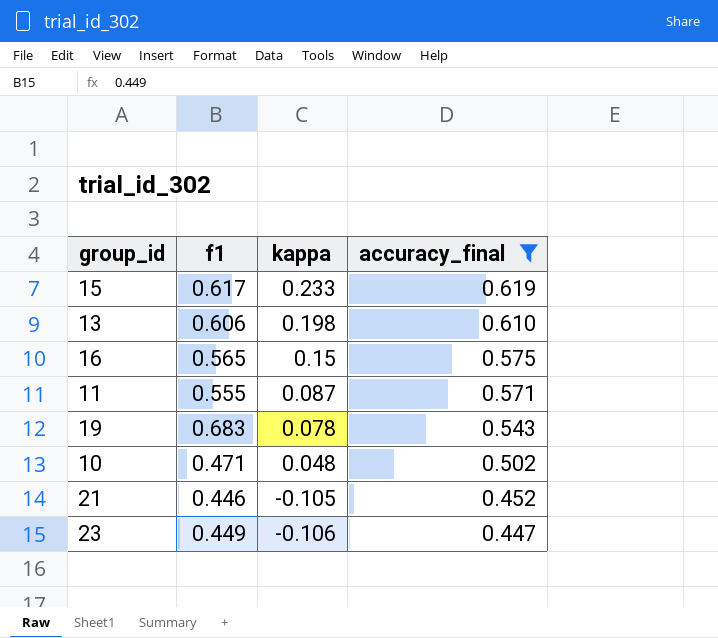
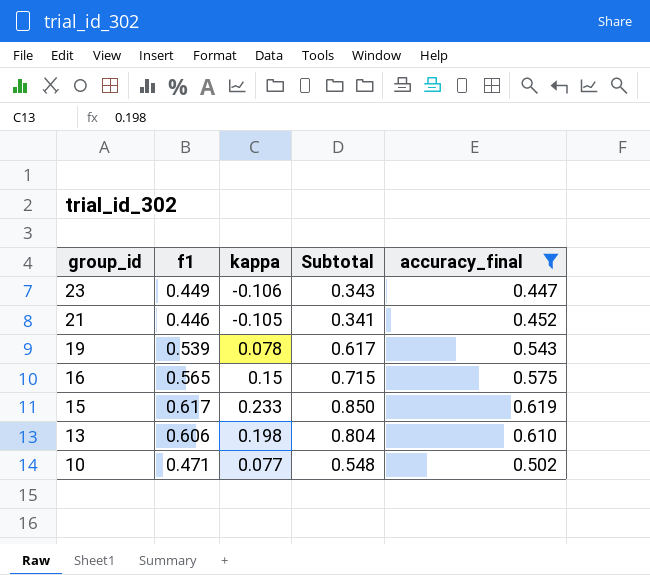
row order: kappa descending -> group_id descending
column Subtotal | formula: none -> [f1] + [kappa]
row 11: 0.555 | 0.087 | 0.571 -> none
19 | f1: 0.683 -> 0.539
10 | kappa: 0.048 -> 0.077

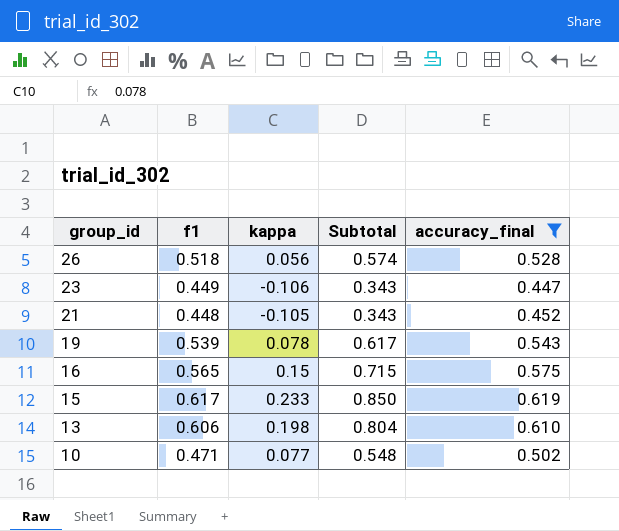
row 26: none -> 0.518 | 0.056 | 0.574 | 0.528
21 | f1: 0.446 -> 0.448
21 | Subtotal: 0.341 -> 0.343

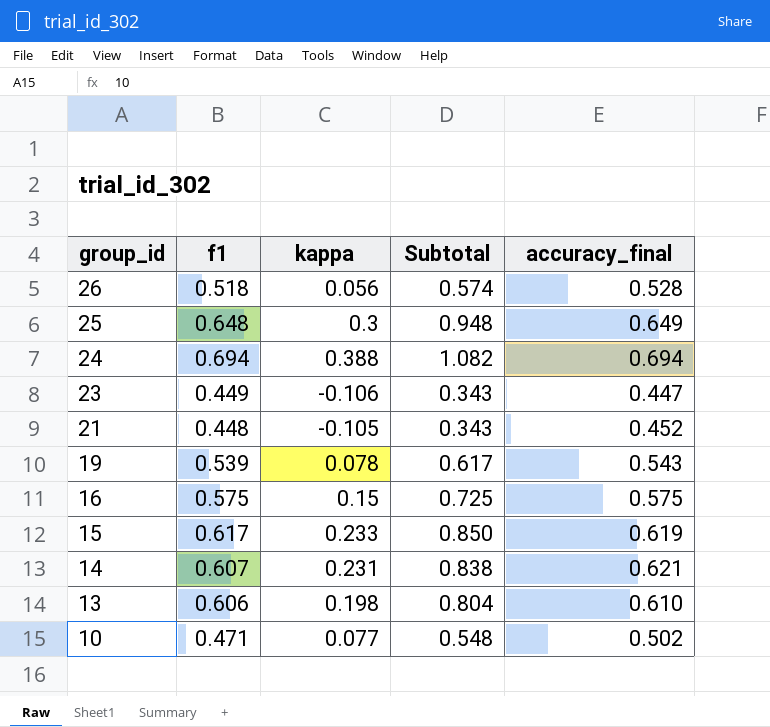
filter: accuracy_final <= 0.619 -> none
16 | f1: 0.565 -> 0.575
16 | Subtotal: 0.715 -> 0.725

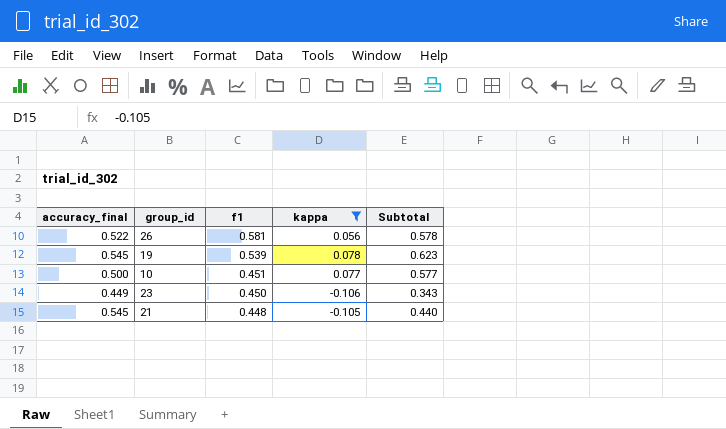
filter: none -> kappa <= 0.078
row order: group_id descending -> f1 descending
column accuracy_final | position: 5 -> 1
column Subtotal | formula: [f1] + [kappa] -> [accuracy_final] + [kappa]
26 | accuracy_final: 0.528 -> 0.522
26 | f1: 0.518 -> 0.581
19 | accuracy_final: 0.543 -> 0.545
10 | accuracy_final: 0.502 -> 0.500
10 | f1: 0.471 -> 0.451
23 | accuracy_final: 0.447 -> 0.449
23 | f1: 0.449 -> 0.450
21 | accuracy_final: 0.452 -> 0.545

